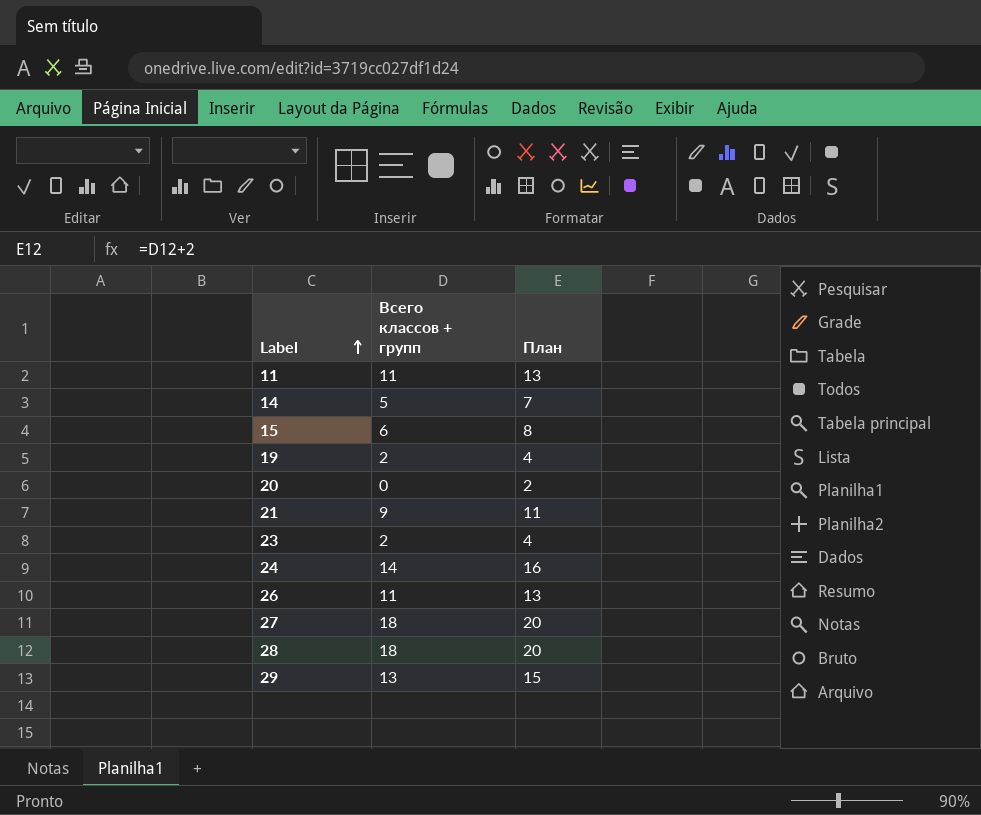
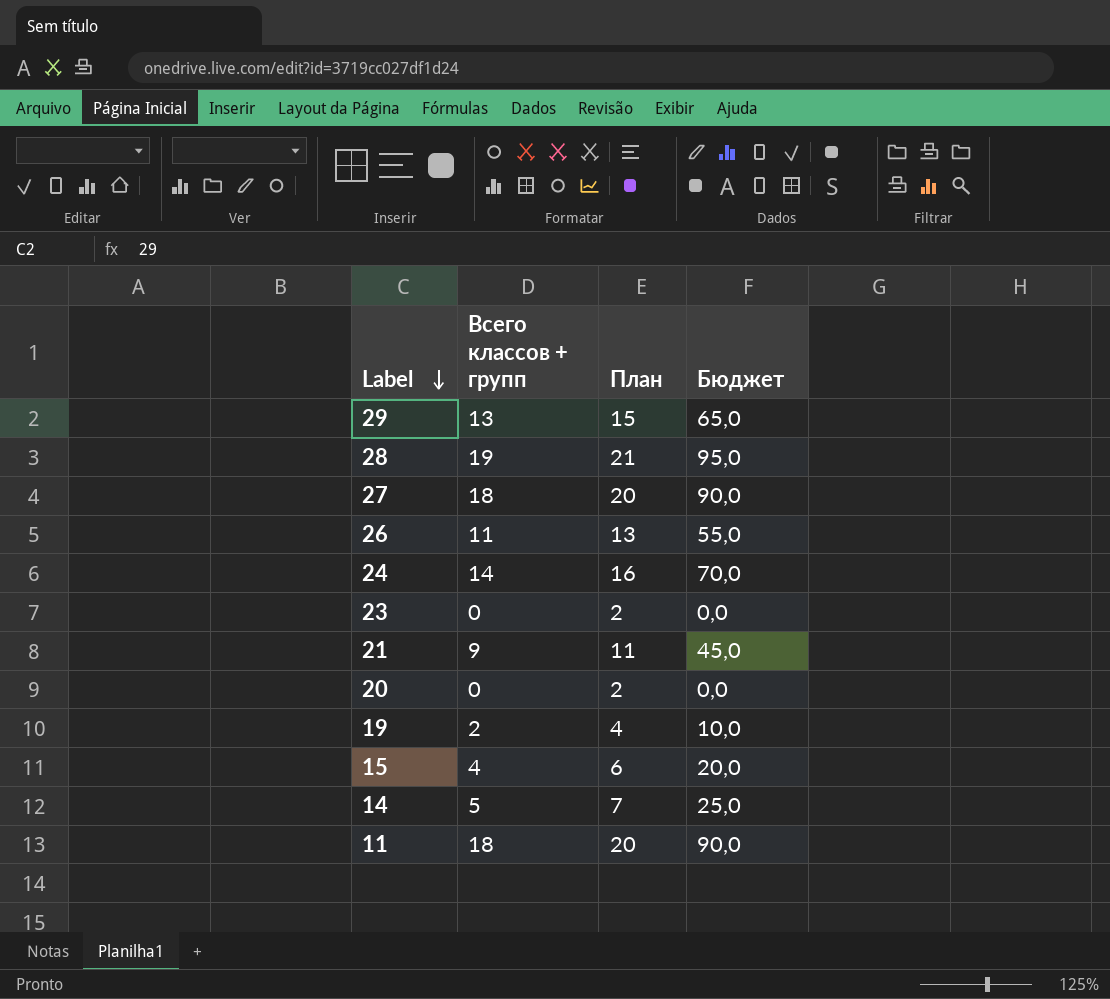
row order: Label ascending -> Label descending
column Бюджет | formula: none -> [Всего классов + групп] * 5
28 | Всего классов + групп: 18 -> 19
28 | План: 20 -> 21
23 | Всего классов + групп: 2 -> 0
23 | План: 4 -> 2
15 | Всего классов + групп: 6 -> 4
15 | План: 8 -> 6
11 | Всего классов + групп: 11 -> 18
11 | План: 13 -> 20

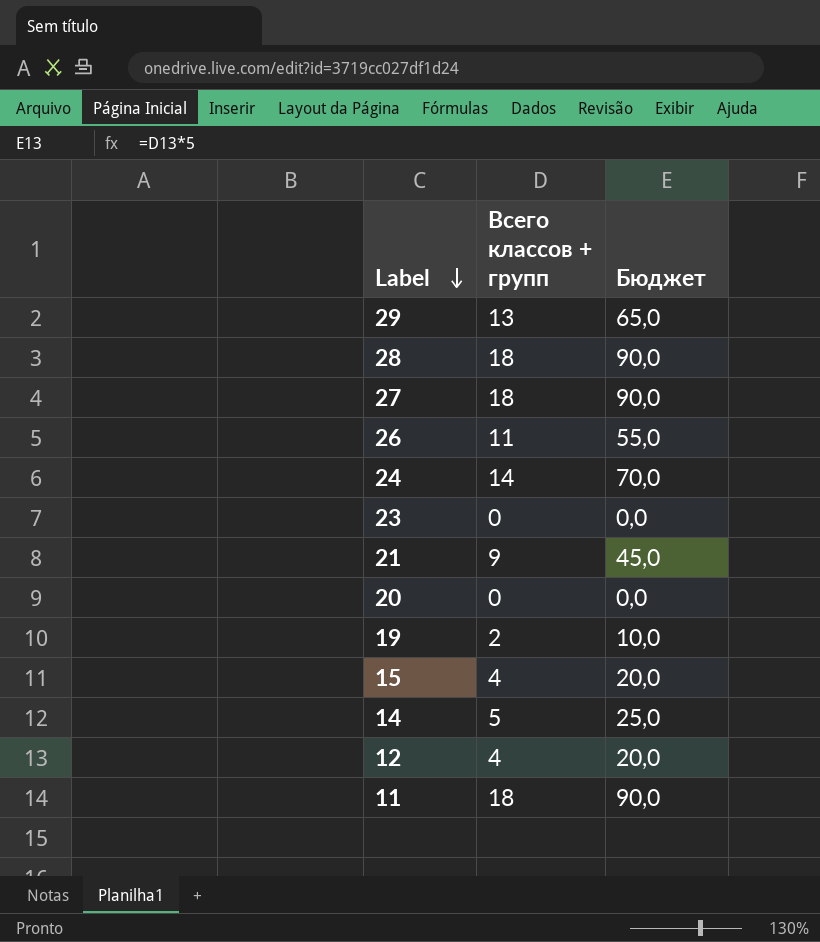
column План | formula: [Всего классов + групп] + 2 -> none
28 | Всего классов + групп: 19 -> 18
28 | Бюджет: 95,0 -> 90,0
row 12: none -> 4 | 20,0

